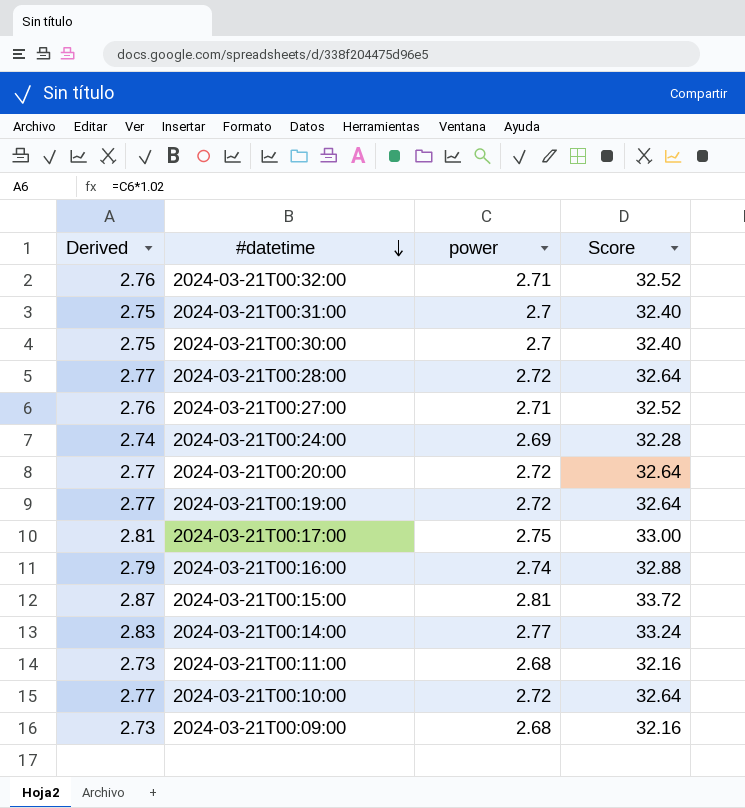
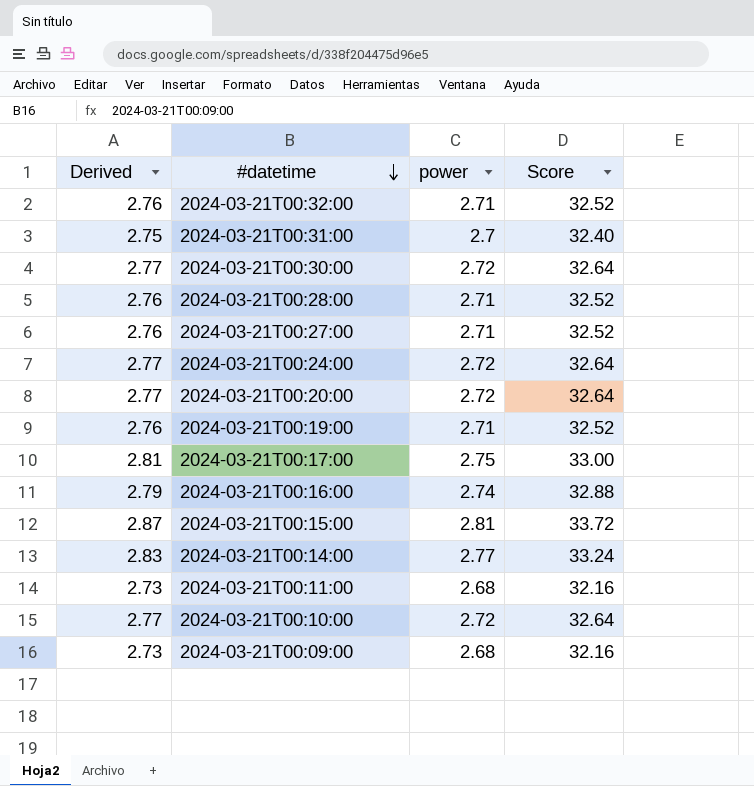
2024-03-21T00:30:00 | Derived: 2.75 -> 2.77
2024-03-21T00:30:00 | power: 2.7 -> 2.72
2024-03-21T00:30:00 | Score: 32.40 -> 32.64
2024-03-21T00:28:00 | Derived: 2.77 -> 2.76
2024-03-21T00:28:00 | power: 2.72 -> 2.71
2024-03-21T00:28:00 | Score: 32.64 -> 32.52
2024-03-21T00:24:00 | Derived: 2.74 -> 2.77
2024-03-21T00:24:00 | power: 2.69 -> 2.72
2024-03-21T00:24:00 | Score: 32.28 -> 32.64
2024-03-21T00:19:00 | Derived: 2.77 -> 2.76
2024-03-21T00:19:00 | power: 2.72 -> 2.71
2024-03-21T00:19:00 | Score: 32.64 -> 32.52

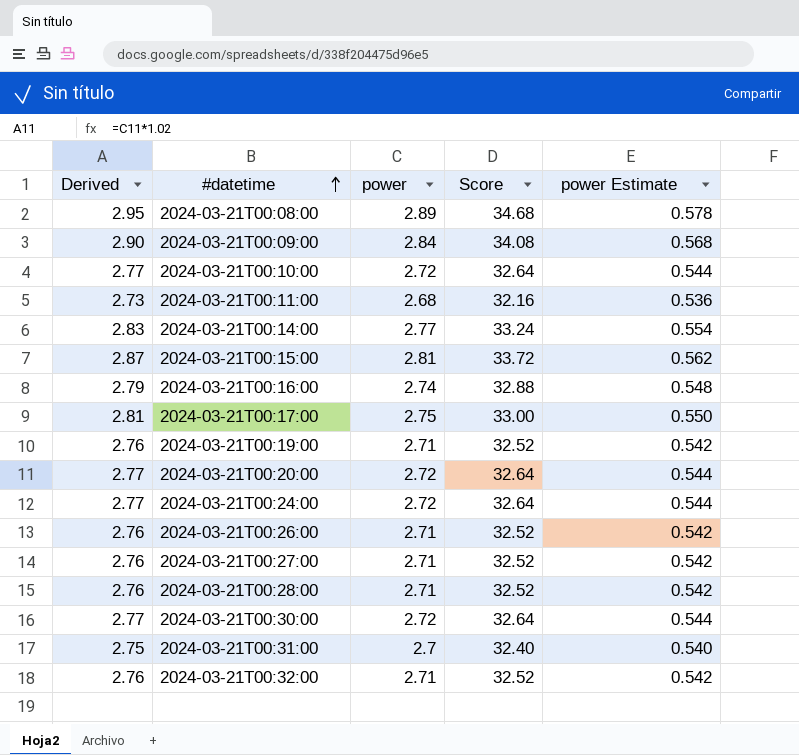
row order: #datetime descending -> #datetime ascending
column power Estimate | formula: none -> [power] * 0.2
row 2024-03-21T00:08:00: none -> 2.95 | 2.89 | 34.68 | 0.578
2024-03-21T00:09:00 | Derived: 2.73 -> 2.90
2024-03-21T00:09:00 | power: 2.68 -> 2.84
2024-03-21T00:09:00 | Score: 32.16 -> 34.08
row 2024-03-21T00:26:00: none -> 2.76 | 2.71 | 32.52 | 0.542

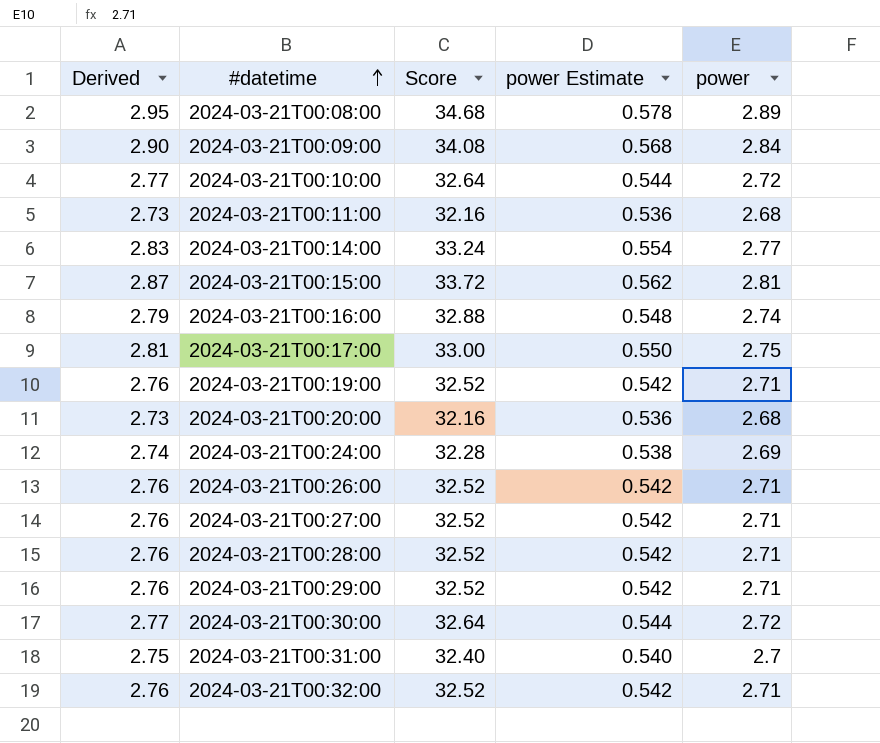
column power | position: 3 -> 5
2024-03-21T00:20:00 | Derived: 2.77 -> 2.73
2024-03-21T00:20:00 | Score: 32.64 -> 32.16
2024-03-21T00:20:00 | power Estimate: 0.544 -> 0.536
2024-03-21T00:20:00 | power: 2.72 -> 2.68
2024-03-21T00:24:00 | Derived: 2.77 -> 2.74
2024-03-21T00:24:00 | Score: 32.64 -> 32.28
2024-03-21T00:24:00 | power Estimate: 0.544 -> 0.538
2024-03-21T00:24:00 | power: 2.72 -> 2.69
row 2024-03-21T00:29:00: none -> 2.76 | 32.52 | 0.542 | 2.71

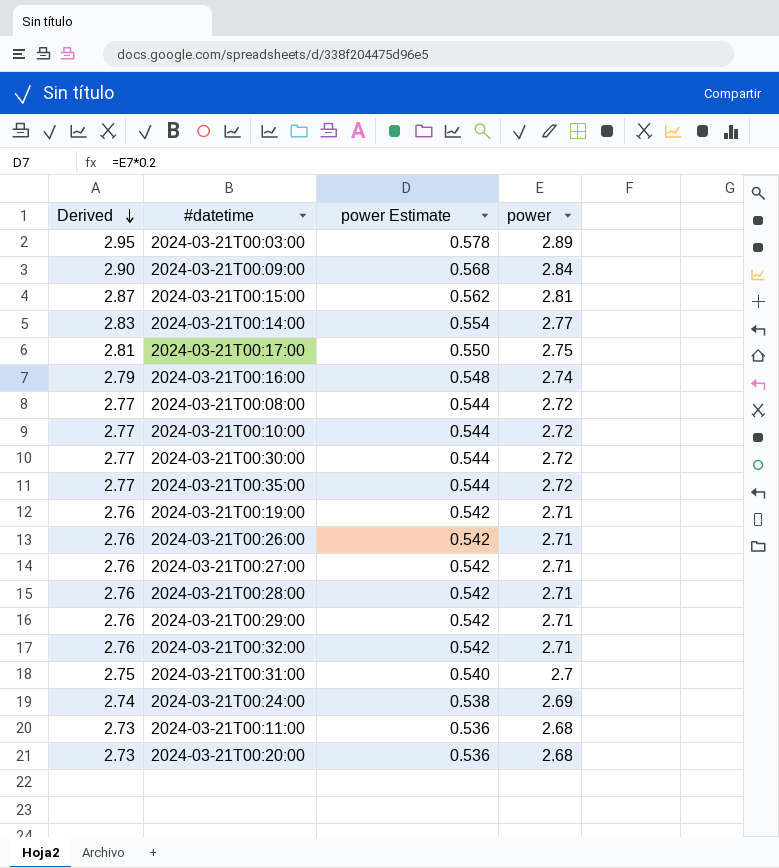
row order: #datetime ascending -> Derived descending
column Score | formula: [power] * 12 -> none
row 2024-03-21T00:03:00: none -> 2.95 | 0.578 | 2.89
2024-03-21T00:08:00 | Derived: 2.95 -> 2.77
2024-03-21T00:08:00 | power Estimate: 0.578 -> 0.544
2024-03-21T00:08:00 | power: 2.89 -> 2.72
row 2024-03-21T00:35:00: none -> 2.77 | 0.544 | 2.72

